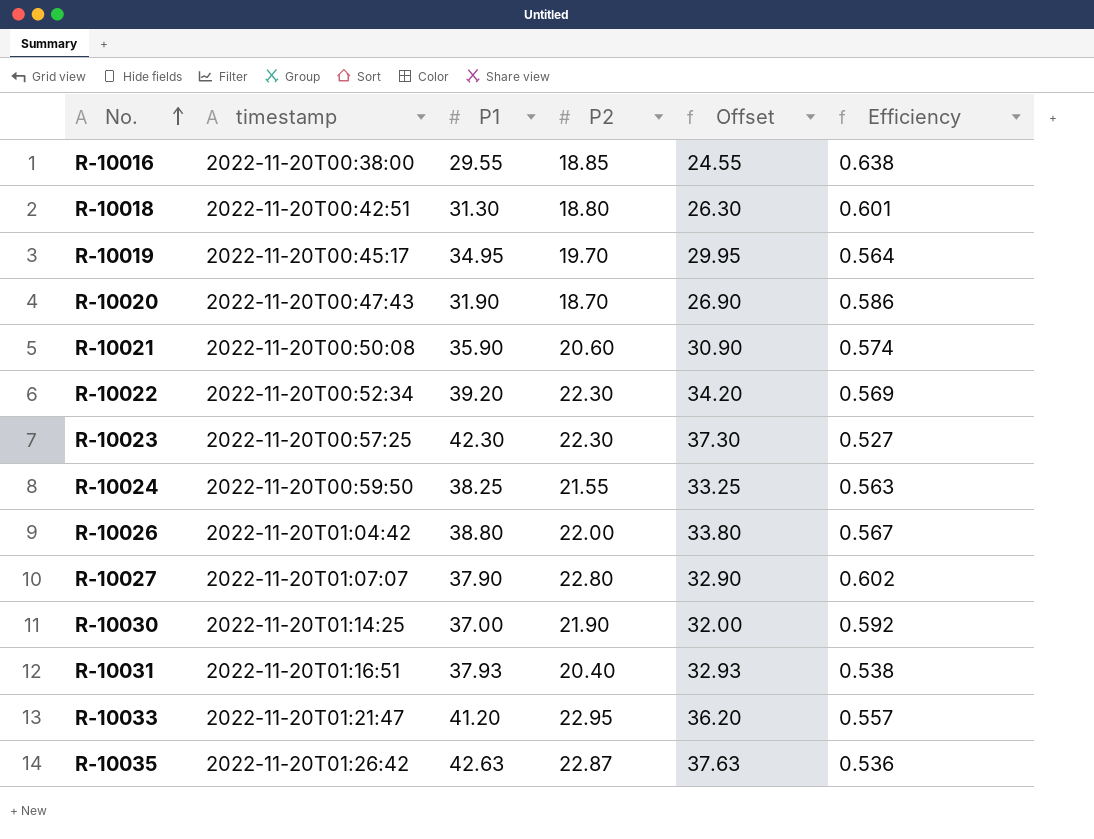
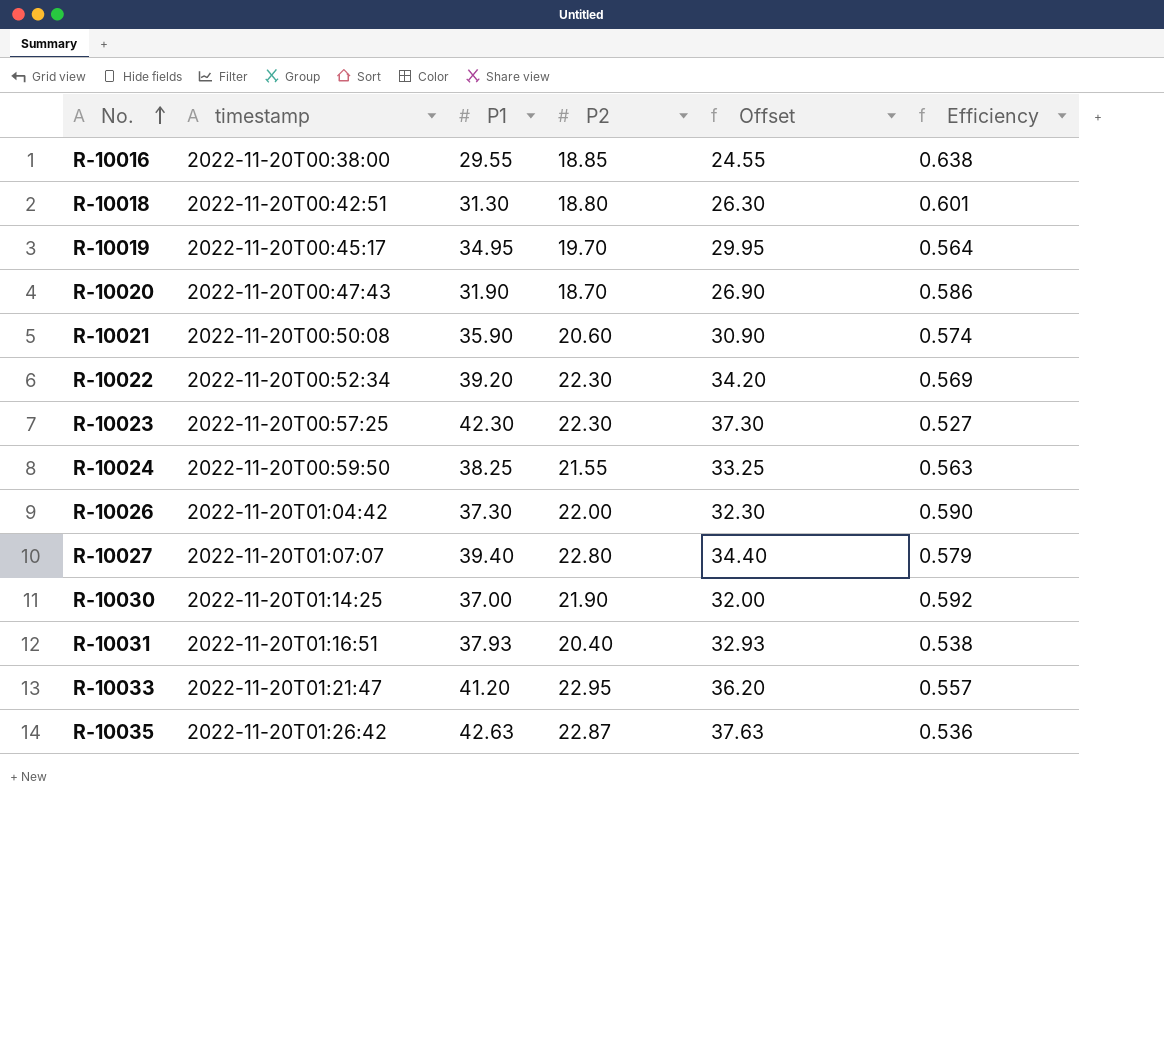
R-10026 | P1: 38.80 -> 37.30
R-10026 | Offset: 33.80 -> 32.30
R-10026 | Efficiency: 0.567 -> 0.590
R-10027 | P1: 37.90 -> 39.40
R-10027 | Offset: 32.90 -> 34.40
R-10027 | Efficiency: 0.602 -> 0.579

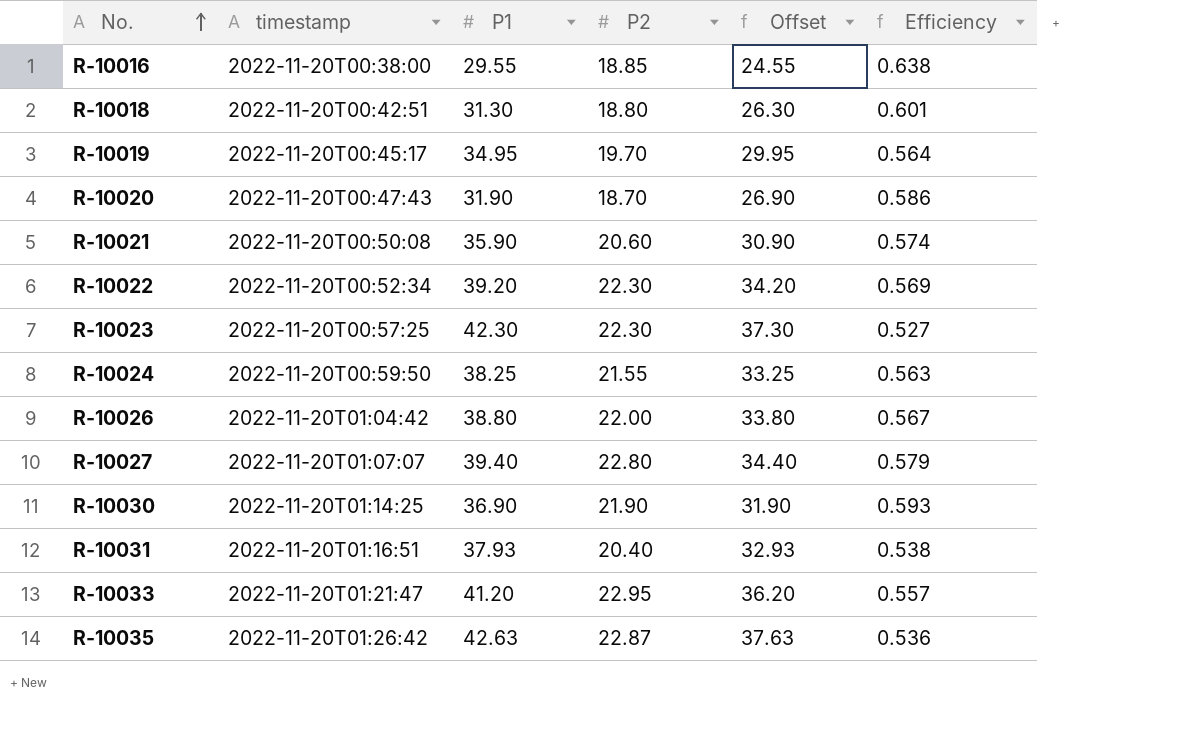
R-10026 | P1: 37.30 -> 38.80
R-10026 | Offset: 32.30 -> 33.80
R-10026 | Efficiency: 0.590 -> 0.567
R-10030 | P1: 37.00 -> 36.90
R-10030 | Offset: 32.00 -> 31.90
R-10030 | Efficiency: 0.592 -> 0.593

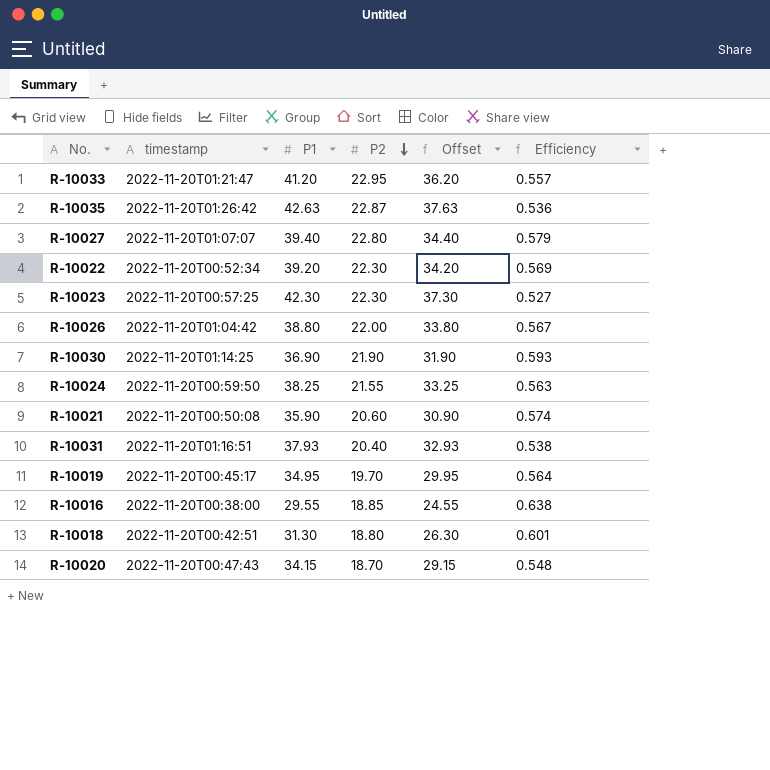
row order: No. ascending -> P2 descending
R-10020 | P1: 31.90 -> 34.15
R-10020 | Offset: 26.90 -> 29.15
R-10020 | Efficiency: 0.586 -> 0.548

